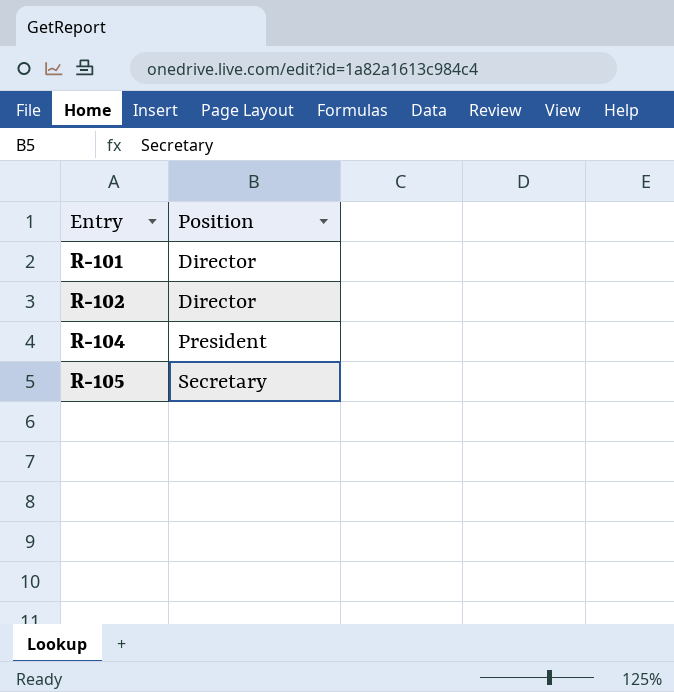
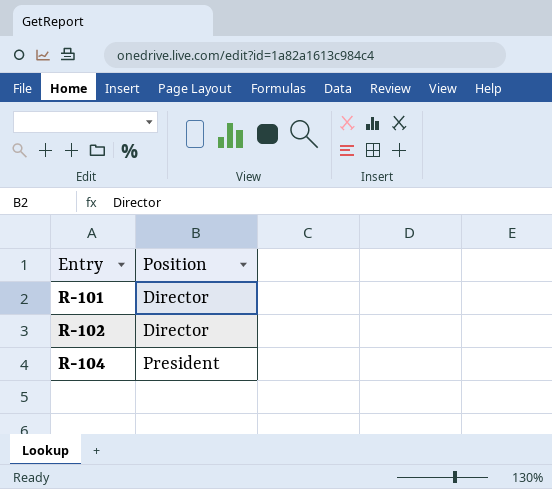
row R-105: Secretary -> none

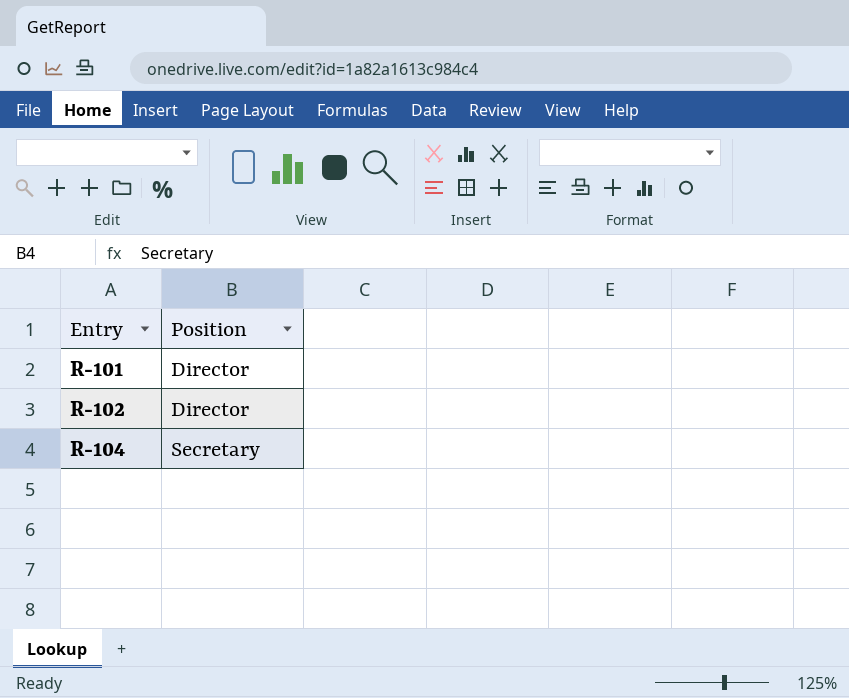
R-104 | Position: President -> Secretary

